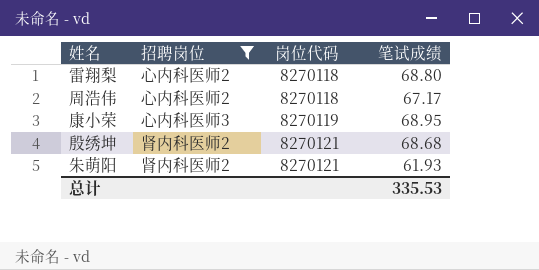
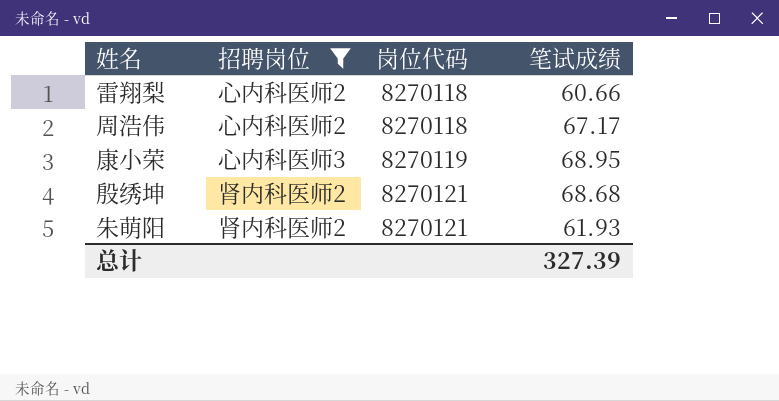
雷翔梨 | 笔试成绩: 68.80 -> 60.66
总计 | 笔试成绩: 335.53 -> 327.39

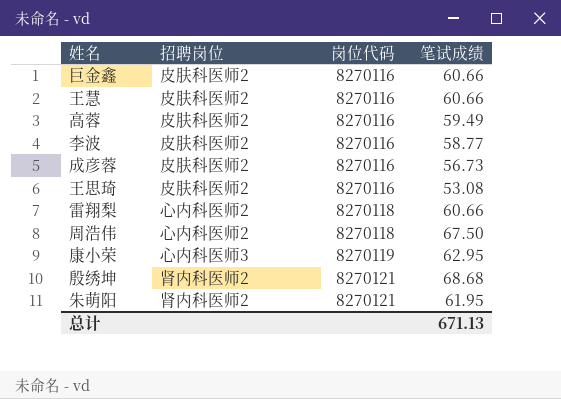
filter: 招聘岗位 != 皮肤科医师2 -> none
周浩伟 | 笔试成绩: 67.17 -> 67.50
康小荣 | 笔试成绩: 68.95 -> 62.95
朱萌阳 | 笔试成绩: 61.93 -> 61.95
总计 | 笔试成绩: 327.39 -> 671.13

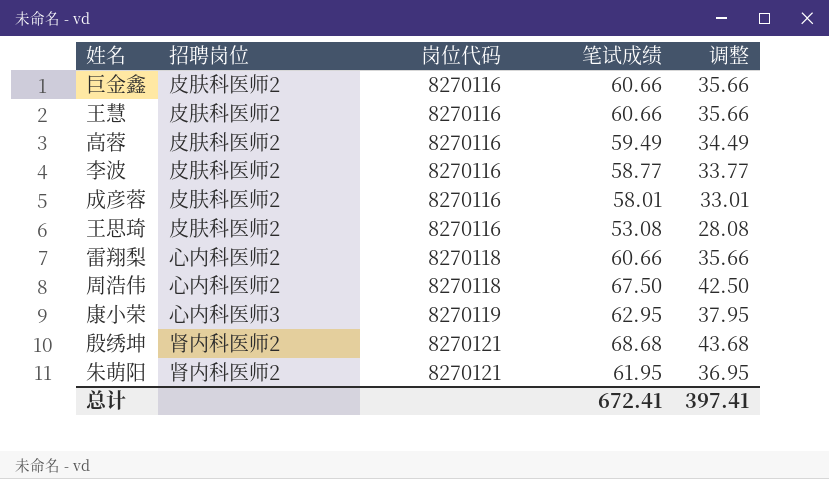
column 调整 | formula: none -> [笔试成绩] - 25
成彦蓉 | 笔试成绩: 56.73 -> 58.01
总计 | 笔试成绩: 671.13 -> 672.41

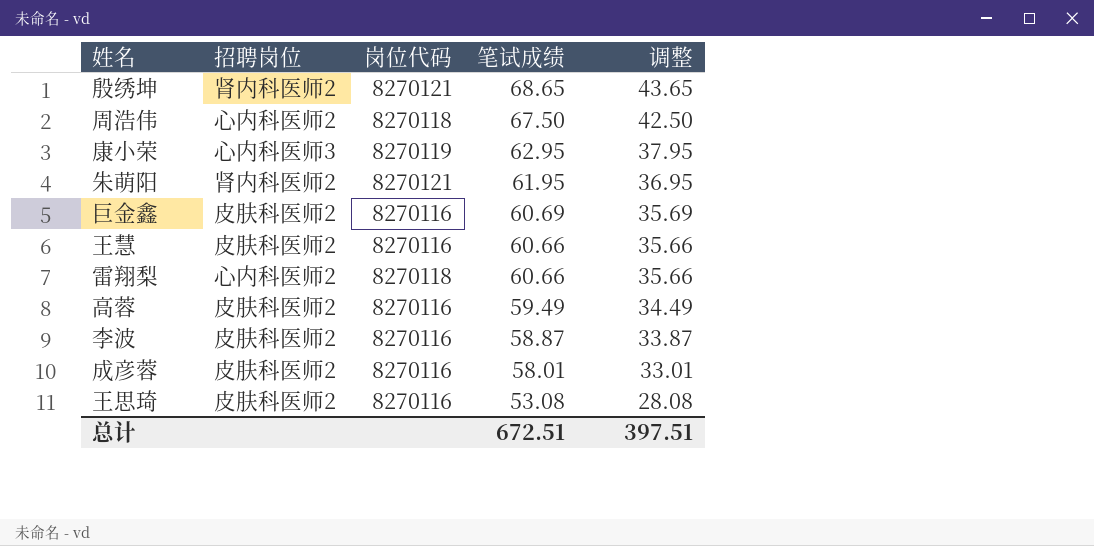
row order: 岗位代码 ascending -> 笔试成绩 descending
殷绣坤 | 笔试成绩: 68.68 -> 68.65
殷绣坤 | 调整: 43.68 -> 43.65
巨金鑫 | 笔试成绩: 60.66 -> 60.69
巨金鑫 | 调整: 35.66 -> 35.69
李波 | 笔试成绩: 58.77 -> 58.87
李波 | 调整: 33.77 -> 33.87
总计 | 笔试成绩: 672.41 -> 672.51
总计 | 调整: 397.41 -> 397.51

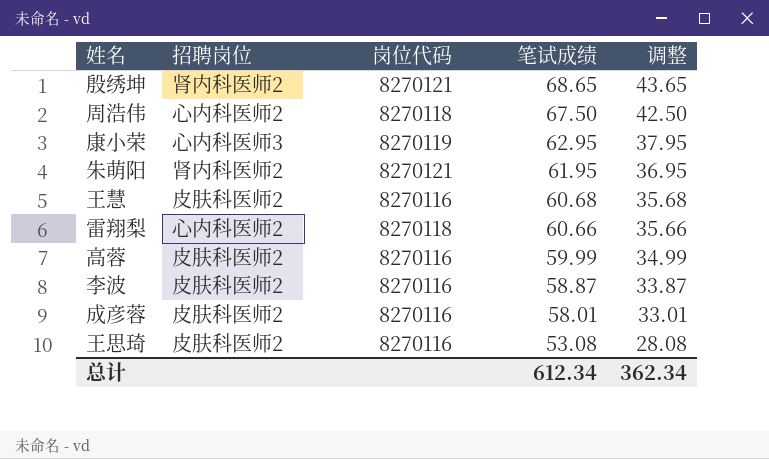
row 巨金鑫: 皮肤科医师2 | 8270116 | 60.69 | 35.69 -> none
王慧 | 笔试成绩: 60.66 -> 60.68
王慧 | 调整: 35.66 -> 35.68
高蓉 | 笔试成绩: 59.49 -> 59.99
高蓉 | 调整: 34.49 -> 34.99
总计 | 笔试成绩: 672.51 -> 612.34
总计 | 调整: 397.51 -> 362.34

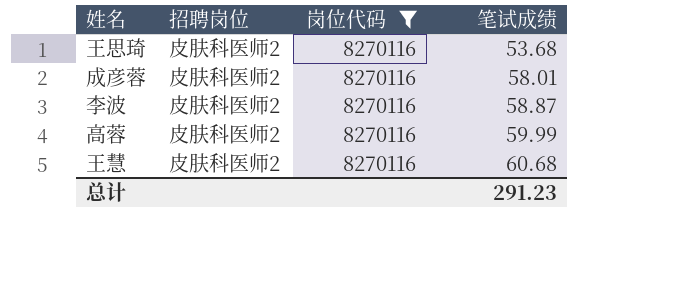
filter: none -> 岗位代码 = 8270116
row order: 笔试成绩 descending -> 笔试成绩 ascending
column 调整 | formula: [笔试成绩] - 25 -> none
王思琦 | 笔试成绩: 53.08 -> 53.68
总计 | 笔试成绩: 612.34 -> 291.23

